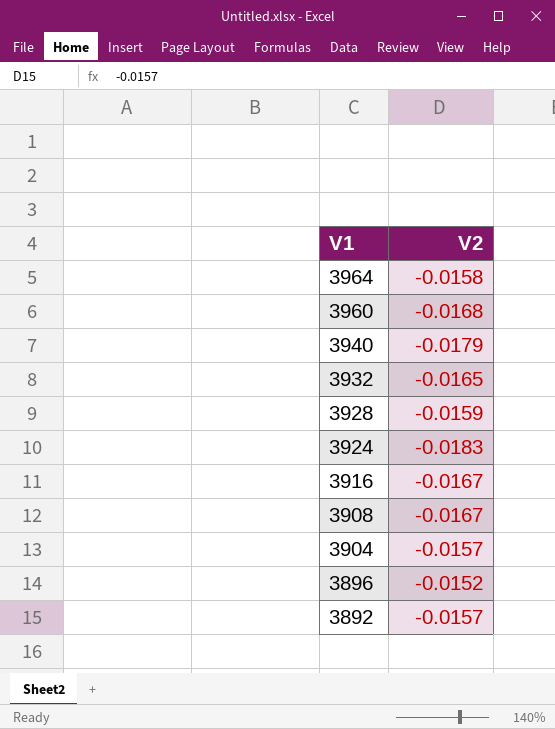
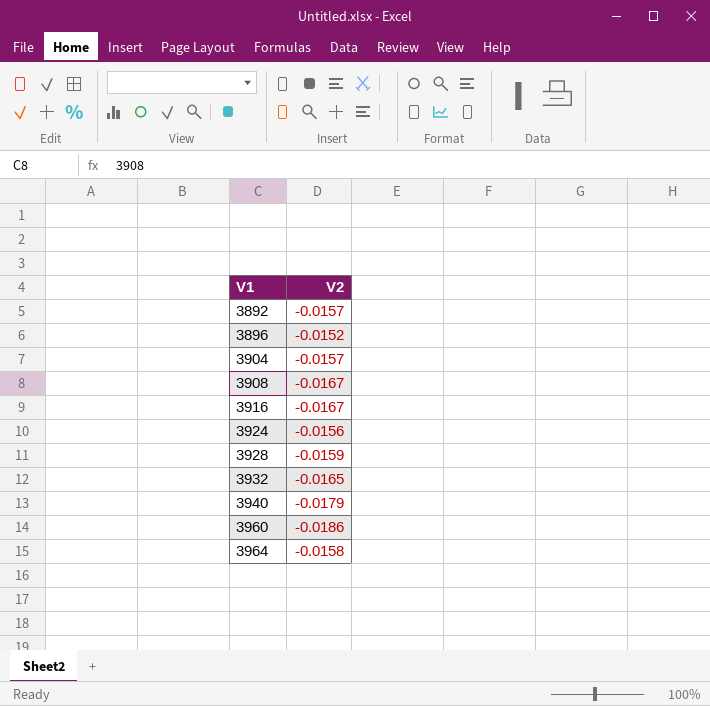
row order: V1 descending -> V1 ascending
3924 | V2: -0.0183 -> -0.0156
3960 | V2: -0.0168 -> -0.0186

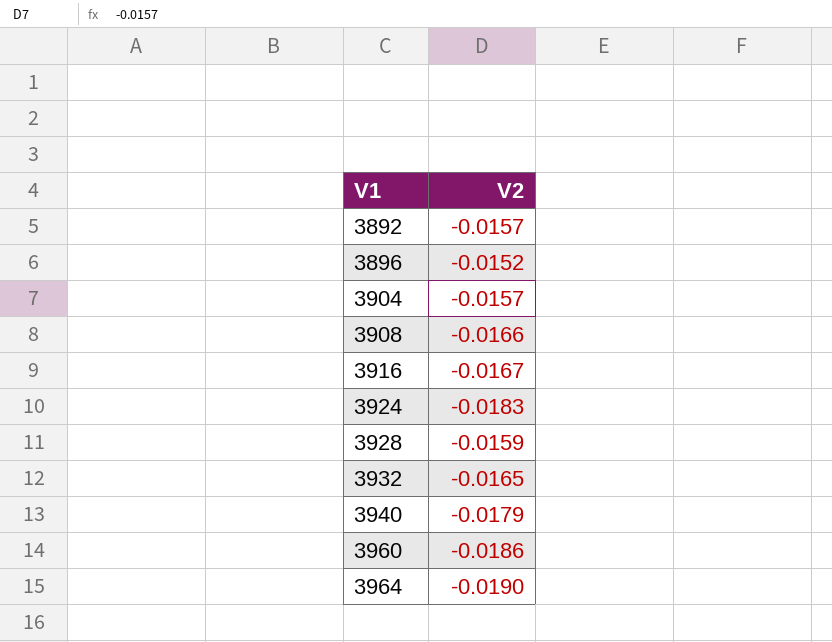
3908 | V2: -0.0167 -> -0.0166
3924 | V2: -0.0156 -> -0.0183
3964 | V2: -0.0158 -> -0.0190

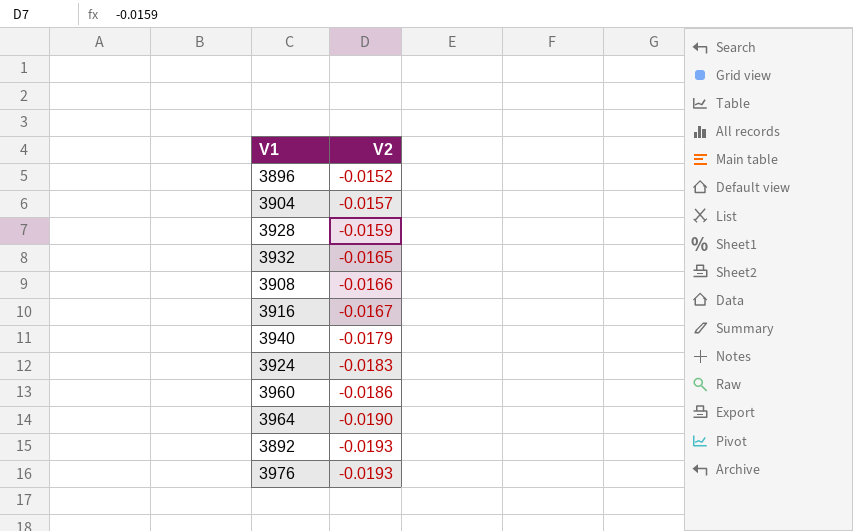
row order: V1 ascending -> V2 descending
3892 | V2: -0.0157 -> -0.0193
row 3976: none -> -0.0193

